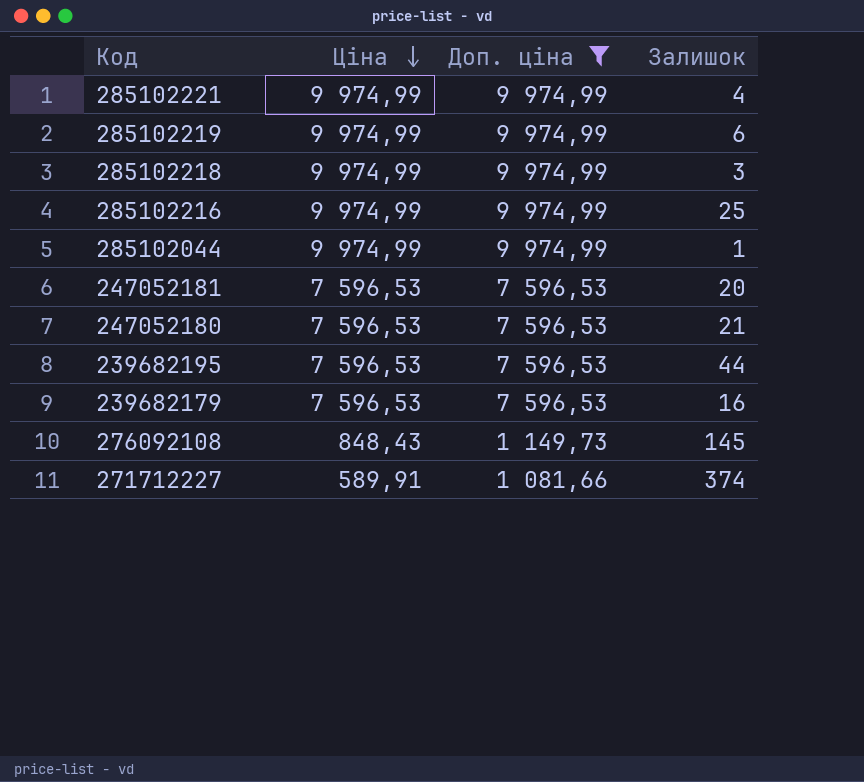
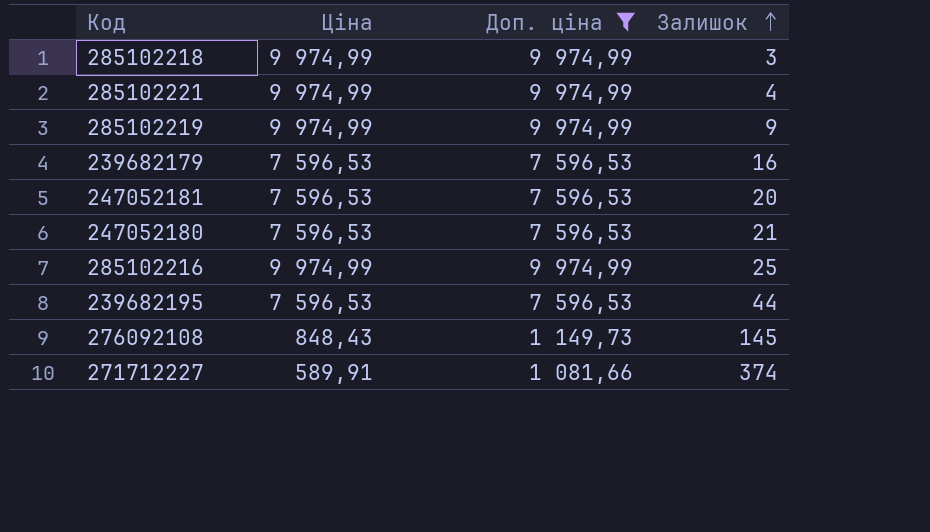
row order: Ціна descending -> Залишок ascending
row 285102044: 9 974,99 | 9 974,99 | 1 -> none
285102219 | Залишок: 6 -> 9

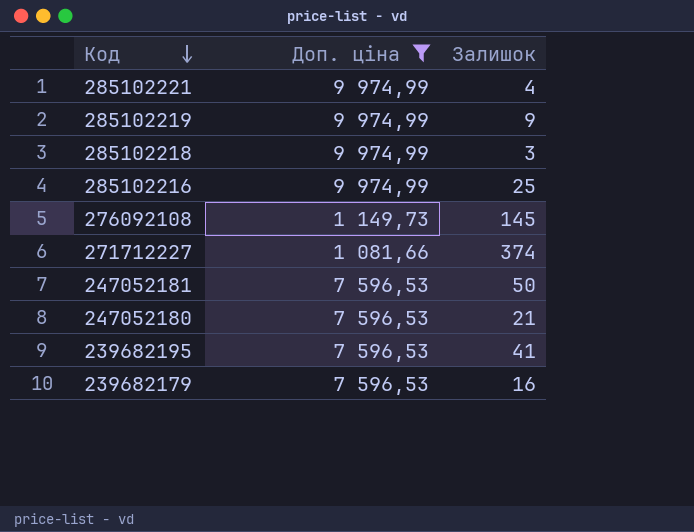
row order: Залишок ascending -> Код descending
column Ціна | position: 2 -> none
247052181 | Залишок: 20 -> 50
239682195 | Залишок: 44 -> 41

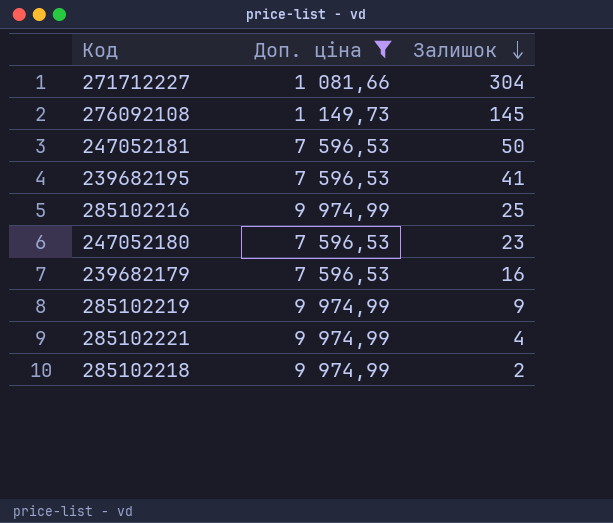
row order: Код descending -> Залишок descending
271712227 | Залишок: 374 -> 304
247052180 | Залишок: 21 -> 23
285102218 | Залишок: 3 -> 2

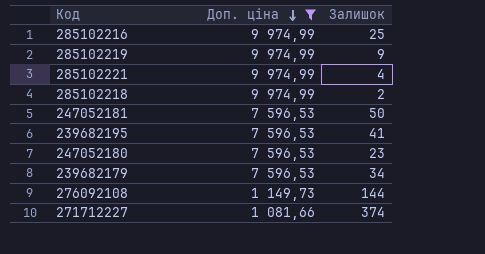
row order: Залишок descending -> Доп. ціна descending
239682179 | Залишок: 16 -> 34
276092108 | Залишок: 145 -> 144
271712227 | Залишок: 304 -> 374

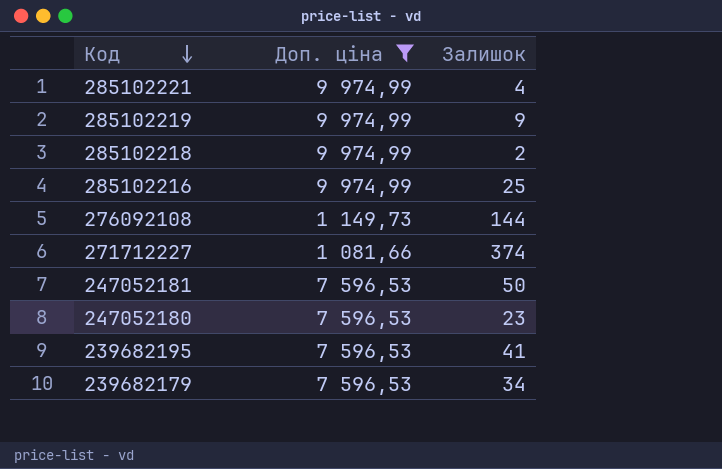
row order: Доп. ціна descending -> Код descending

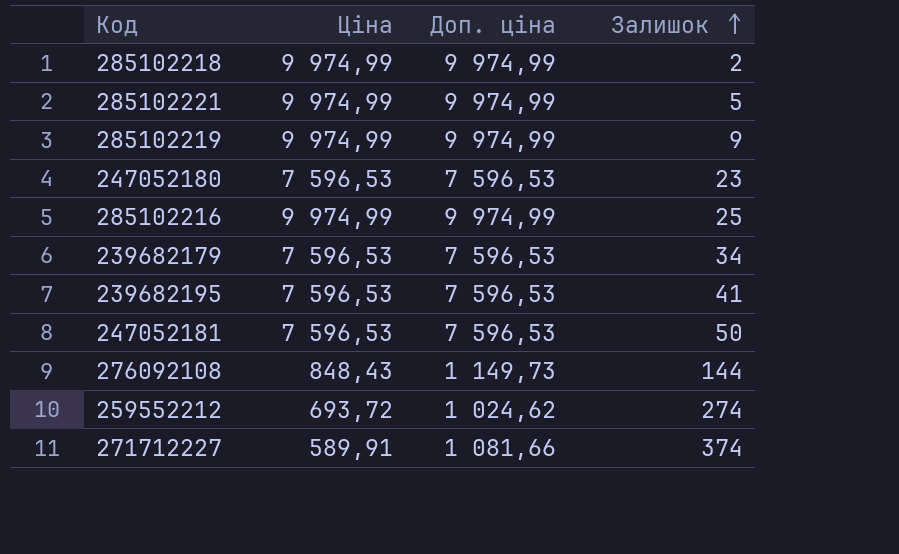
filter: Доп. ціна != 1 024,62 -> none
row order: Код descending -> Залишок ascending
column Ціна | position: none -> 2
285102221 | Залишок: 4 -> 5

